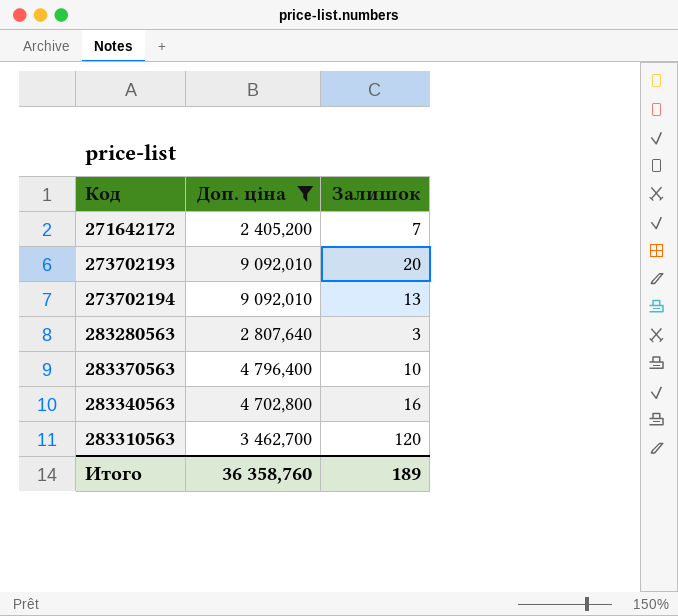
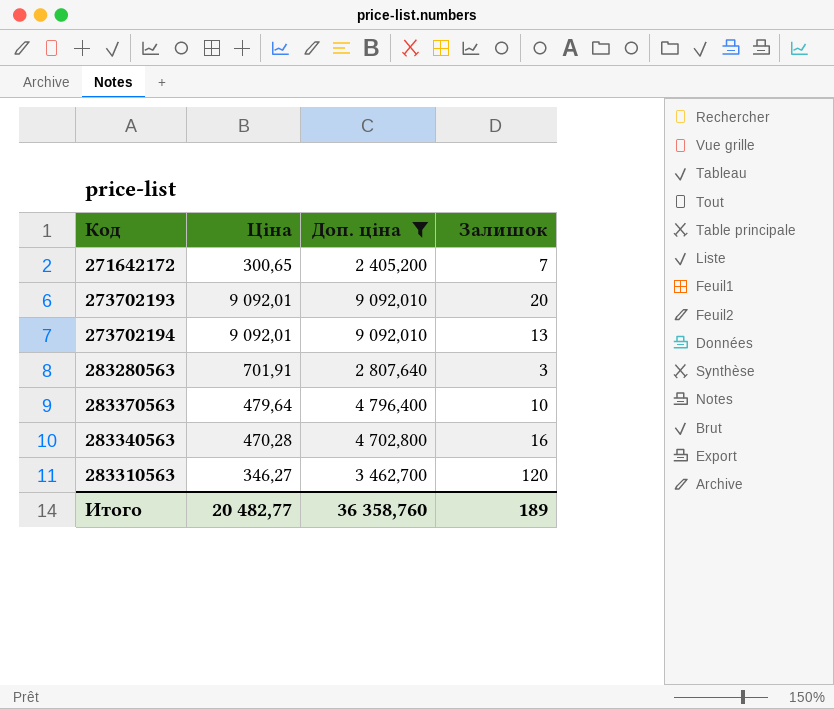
column Ціна | position: none -> 2

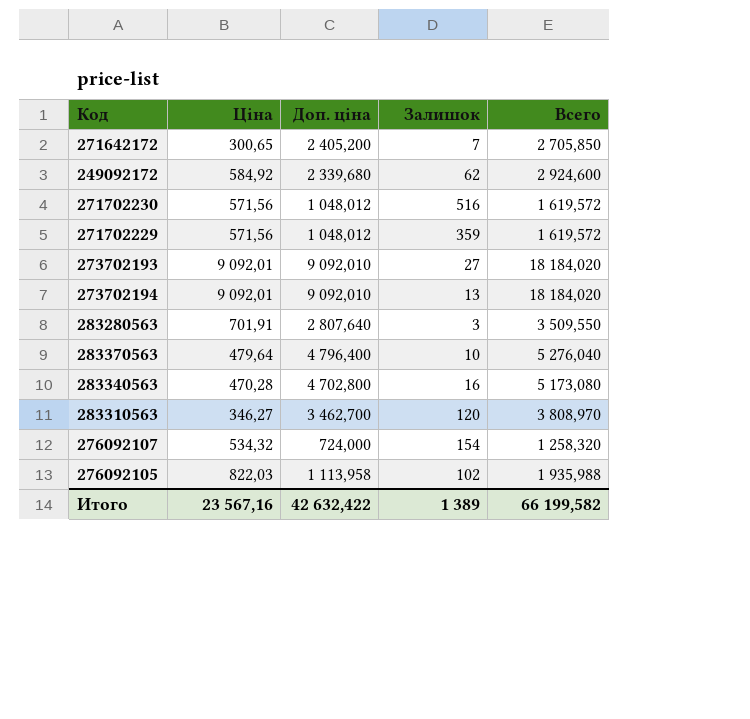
filter: Доп. ціна >= 2 405,200 -> none
column Всего | formula: none -> [Ціна] + [Доп. ціна]
273702193 | Залишок: 20 -> 27
Итого | Ціна: 20 482,77 -> 23 567,16
Итого | Доп. ціна: 36 358,760 -> 42 632,422
Итого | Залишок: 189 -> 1 389

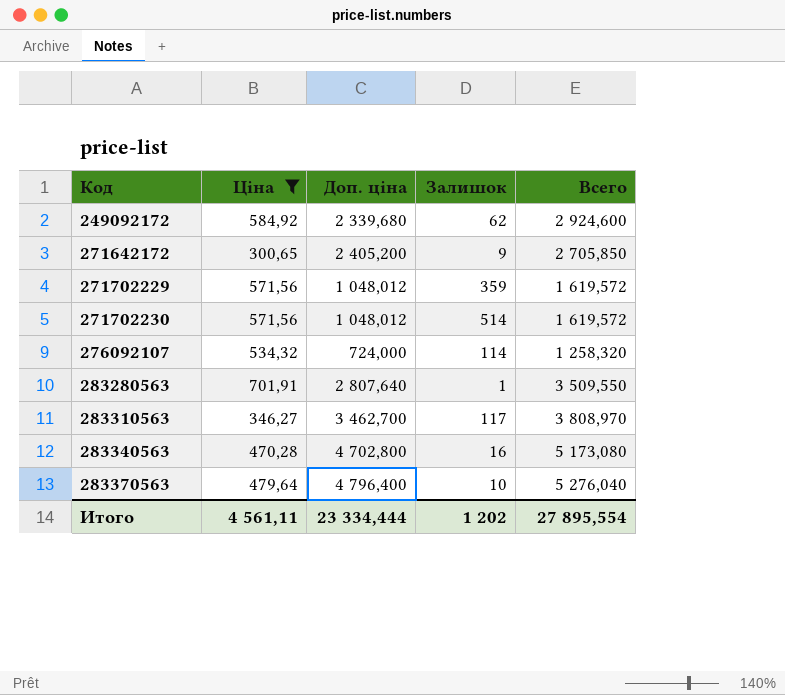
filter: none -> Ціна <= 701,91
row order: none -> Код ascending
271642172 | Залишок: 7 -> 9
271702230 | Залишок: 516 -> 514
276092107 | Залишок: 154 -> 114
283280563 | Залишок: 3 -> 1
283310563 | Залишок: 120 -> 117
Итого | Ціна: 23 567,16 -> 4 561,11
Итого | Доп. ціна: 42 632,422 -> 23 334,444
Итого | Залишок: 1 389 -> 1 202
Итого | Всего: 66 199,582 -> 27 895,554

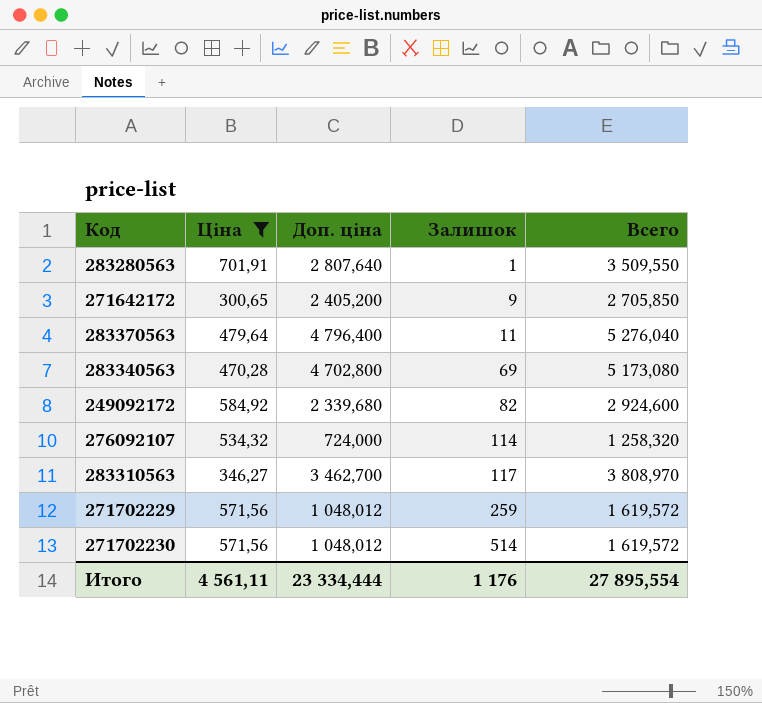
row order: Код ascending -> Залишок ascending
283370563 | Залишок: 10 -> 11
283340563 | Залишок: 16 -> 69
249092172 | Залишок: 62 -> 82
271702229 | Залишок: 359 -> 259
Итого | Залишок: 1 202 -> 1 176

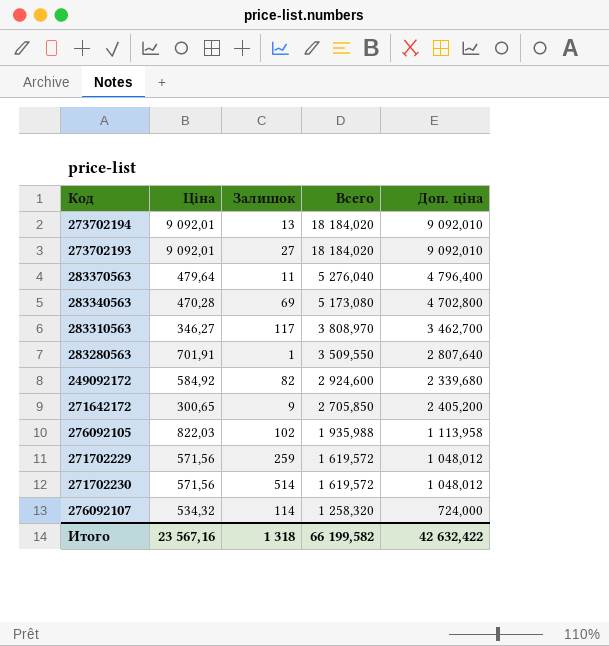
filter: Ціна <= 701,91 -> none
row order: Залишок ascending -> Всего descending
column Доп. ціна | position: 3 -> 5
Итого | Ціна: 4 561,11 -> 23 567,16
Итого | Залишок: 1 176 -> 1 318
Итого | Всего: 27 895,554 -> 66 199,582
Итого | Доп. ціна: 23 334,444 -> 42 632,422

